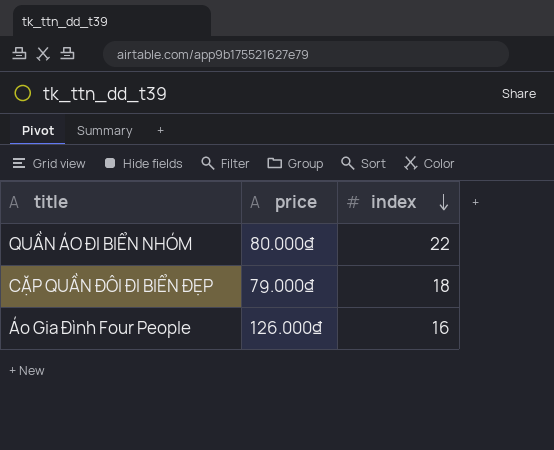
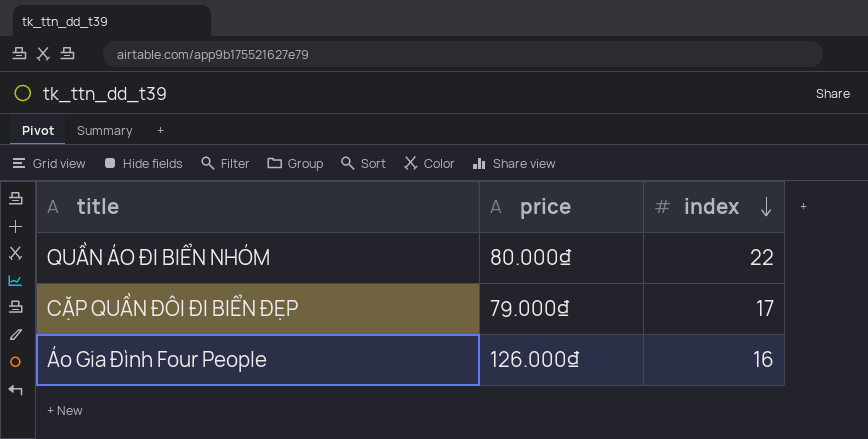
CẶP QUẦN ĐÔI ĐI BIỂN ĐẸP | index: 18 -> 17

